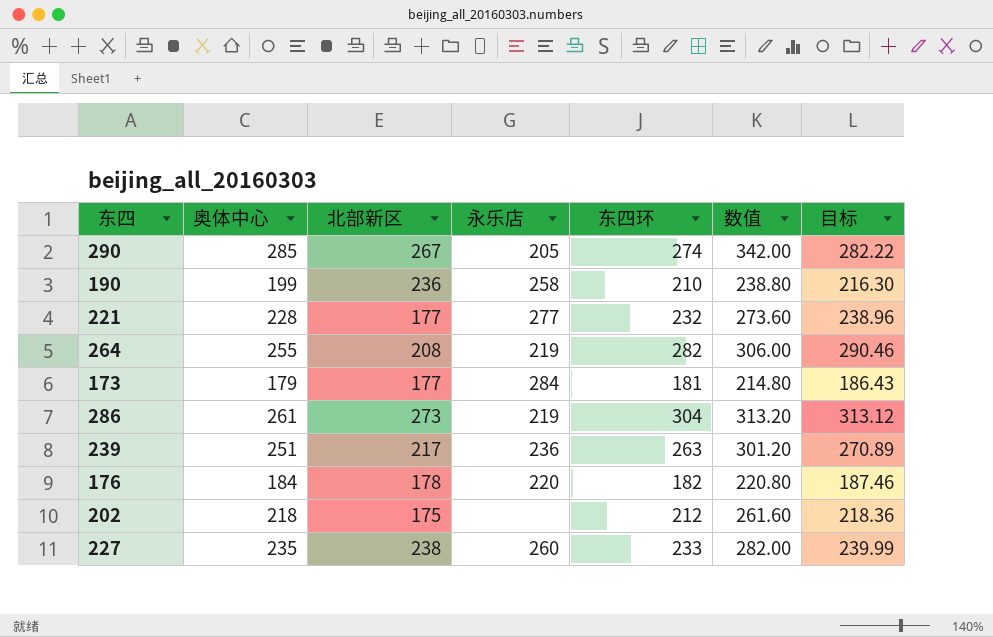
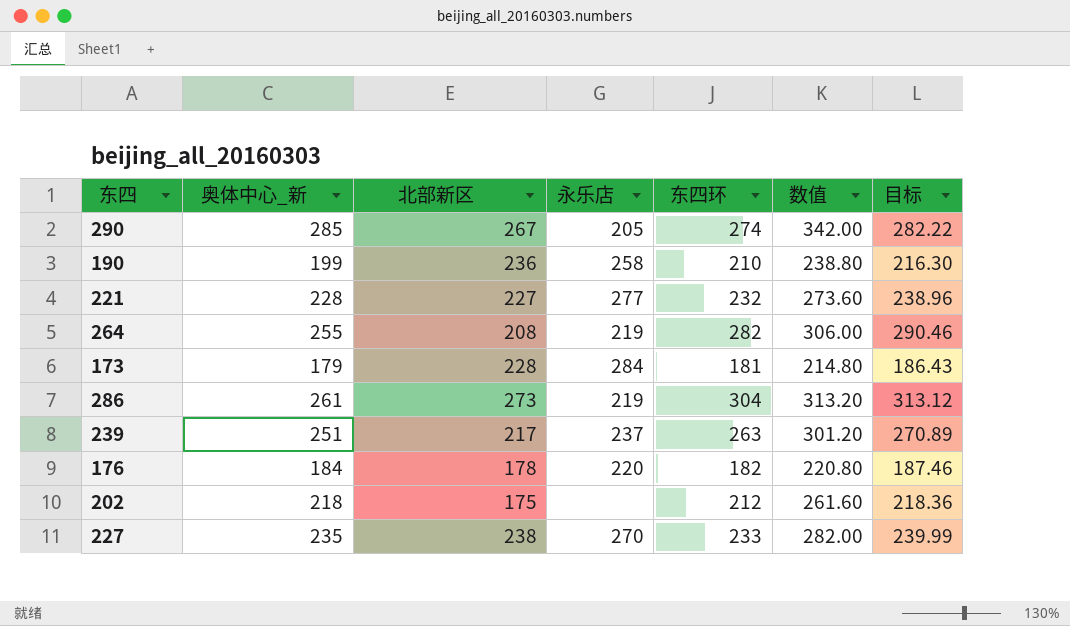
column name: 奥体中心 -> 奥体中心_新
221 | 北部新区: 177 -> 227
173 | 北部新区: 177 -> 228
239 | 永乐店: 236 -> 237
227 | 永乐店: 260 -> 270

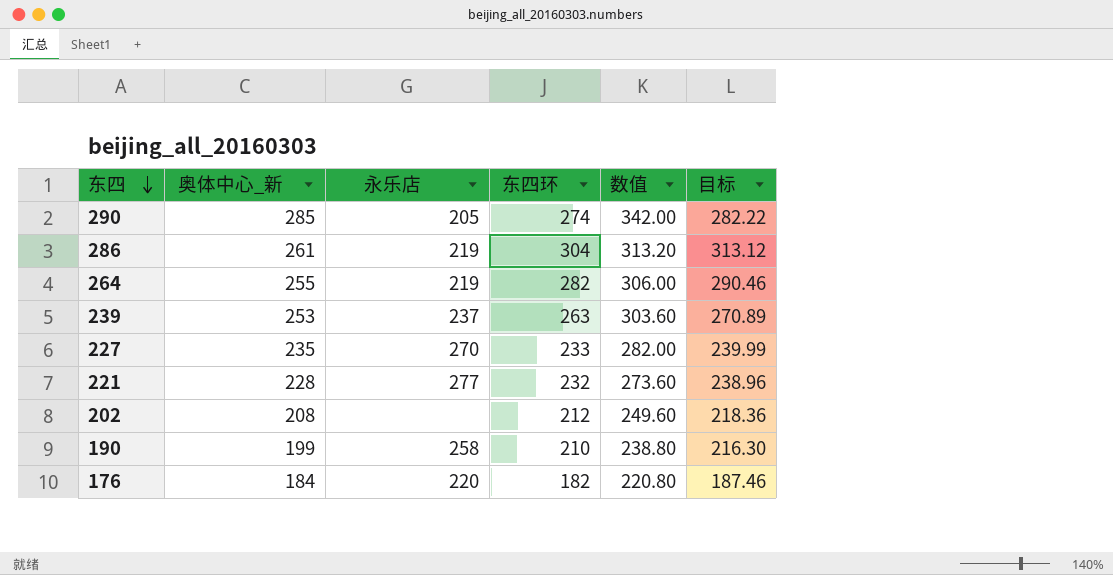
row order: none -> 东四 descending
column 北部新区 | position: 3 -> none
row 173: 179 | 228 | 284 | 181 | 214.80 | 186.43 -> none
239 | 奥体中心_新: 251 -> 253
239 | 数值: 301.20 -> 303.60
202 | 奥体中心_新: 218 -> 208
202 | 数值: 261.60 -> 249.60

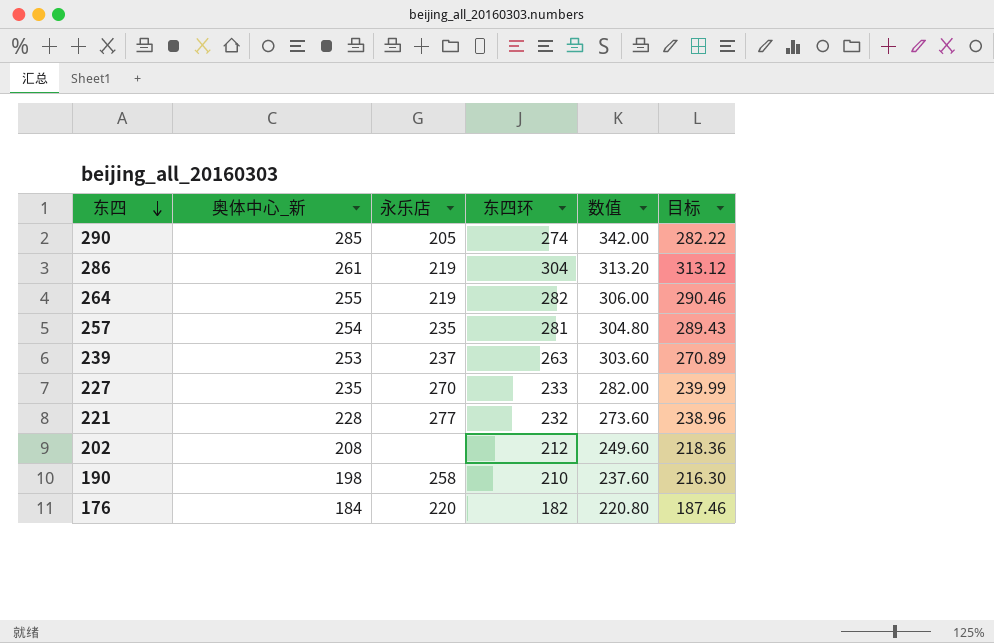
row 257: none -> 254 | 235 | 281 | 304.80 | 289.43
190 | 奥体中心_新: 199 -> 198
190 | 数值: 238.80 -> 237.60

